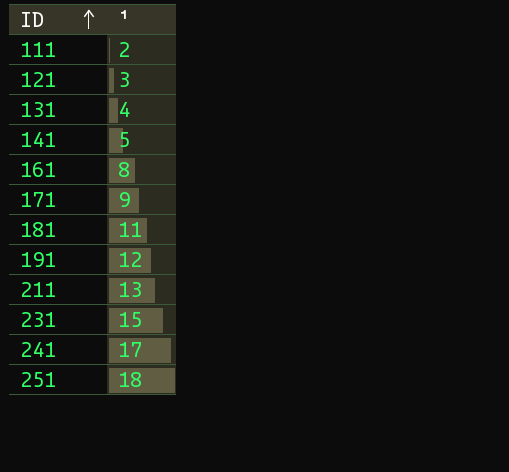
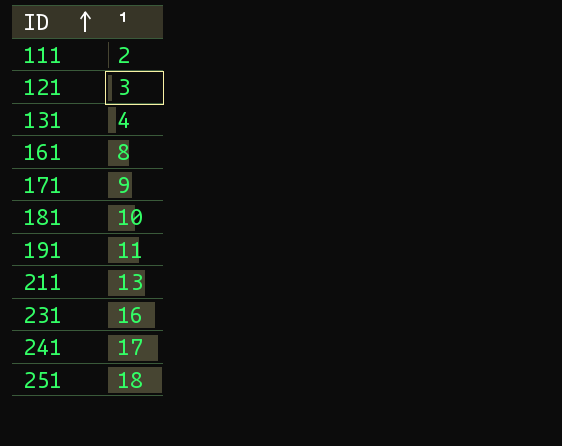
row 141: 5 -> none
181 | ¹: 11 -> 10
191 | ¹: 12 -> 11
231 | ¹: 15 -> 16

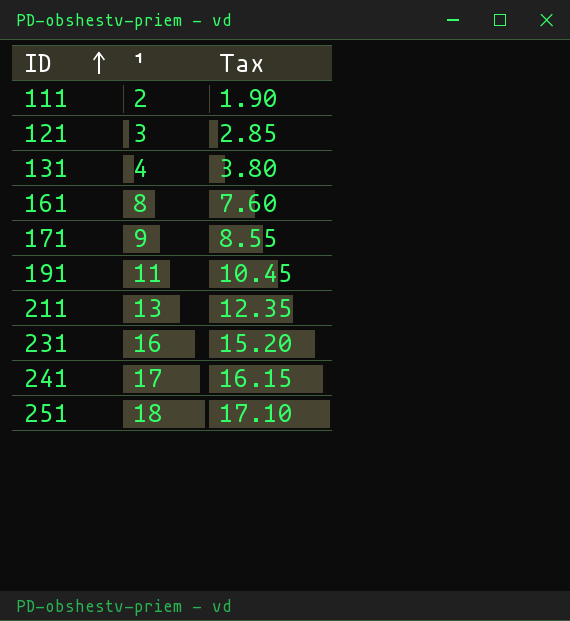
column Tax | formula: none -> [¹] * 0.95
row 181: 10 -> none

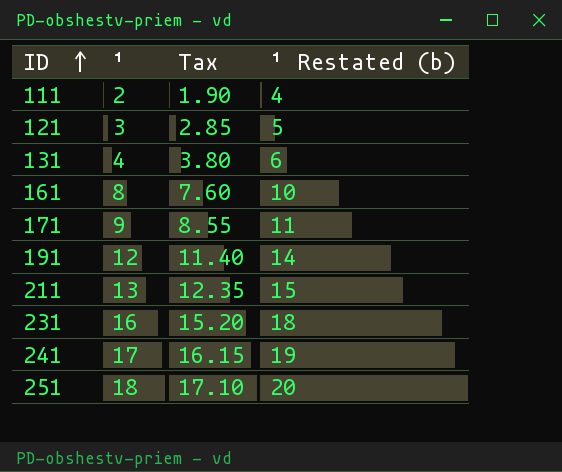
column ¹ Restated (b) | formula: none -> [¹] + 2
191 | ¹: 11 -> 12
191 | Tax: 10.45 -> 11.40

